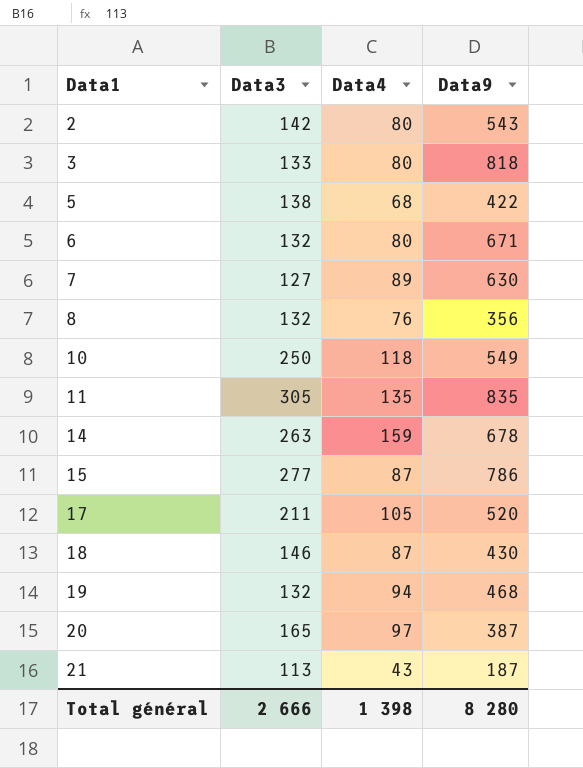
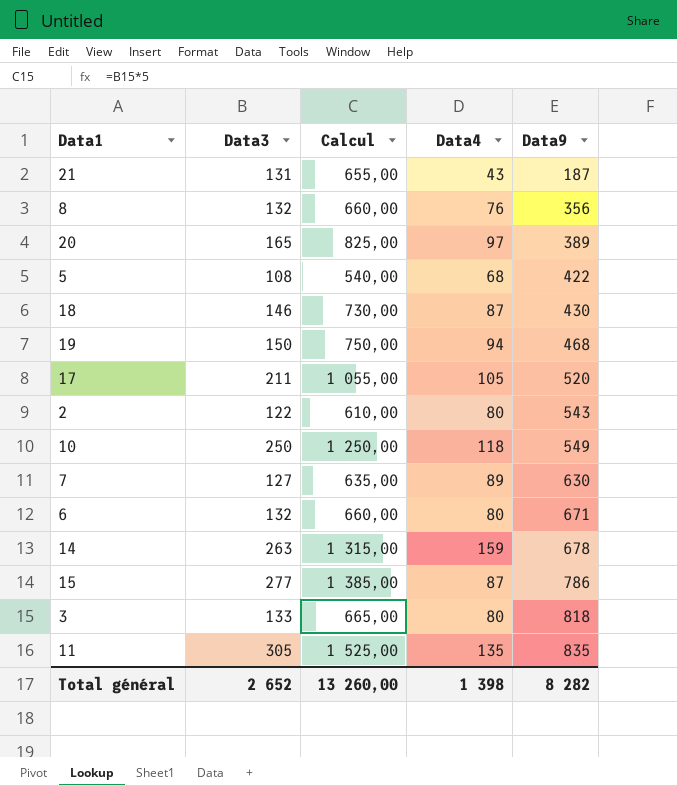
row order: Data1 ascending -> Data9 ascending
column Calcul | formula: none -> [Data3] * 5
21 | Data3: 113 -> 131
20 | Data9: 387 -> 389
5 | Data3: 138 -> 108
19 | Data3: 132 -> 150
2 | Data3: 142 -> 122
Total général | Data3: 2 666 -> 2 652
Total général | Data9: 8 280 -> 8 282

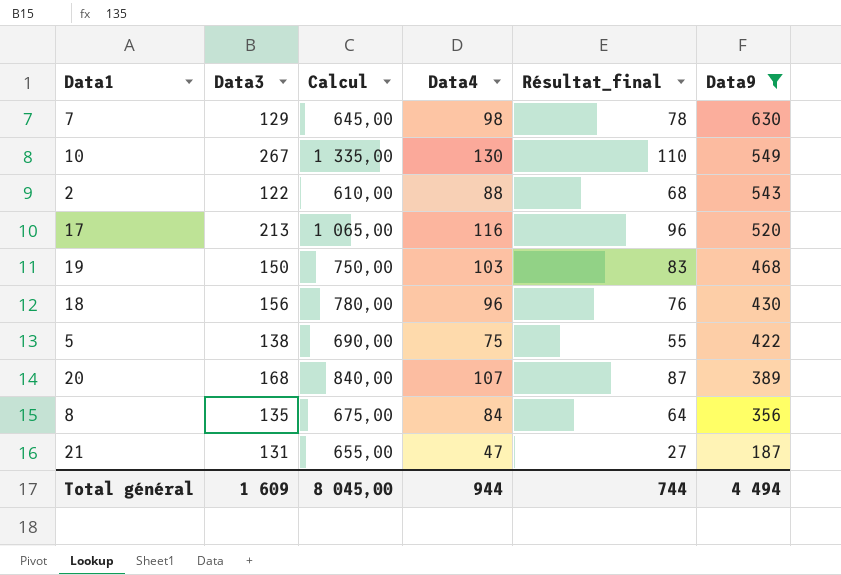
filter: none -> Data9 <= 630
row order: Data9 ascending -> Data9 descending
column Résultat_final | formula: none -> [Data4] - 20
7 | Data3: 127 -> 129
7 | Calcul: 635,00 -> 645,00
7 | Data4: 89 -> 98
10 | Data3: 250 -> 267
10 | Calcul: 1 250,00 -> 1 335,00
10 | Data4: 118 -> 130
2 | Data4: 80 -> 88
17 | Data3: 211 -> 213
17 | Calcul: 1 055,00 -> 1 065,00
17 | Data4: 105 -> 116
19 | Data4: 94 -> 103
18 | Data3: 146 -> 156
18 | Calcul: 730,00 -> 780,00
18 | Data4: 87 -> 96
5 | Data3: 108 -> 138
5 | Calcul: 540,00 -> 690,00
5 | Data4: 68 -> 75
20 | Data3: 165 -> 168
20 | Calcul: 825,00 -> 840,00
20 | Data4: 97 -> 107
8 | Data3: 132 -> 135
8 | Calcul: 660,00 -> 675,00
8 | Data4: 76 -> 84
21 | Data4: 43 -> 47
Total général | Data3: 2 652 -> 1 609
Total général | Calcul: 13 260,00 -> 8 045,00
Total général | Data4: 1 398 -> 944
Total général | Data9: 8 282 -> 4 494

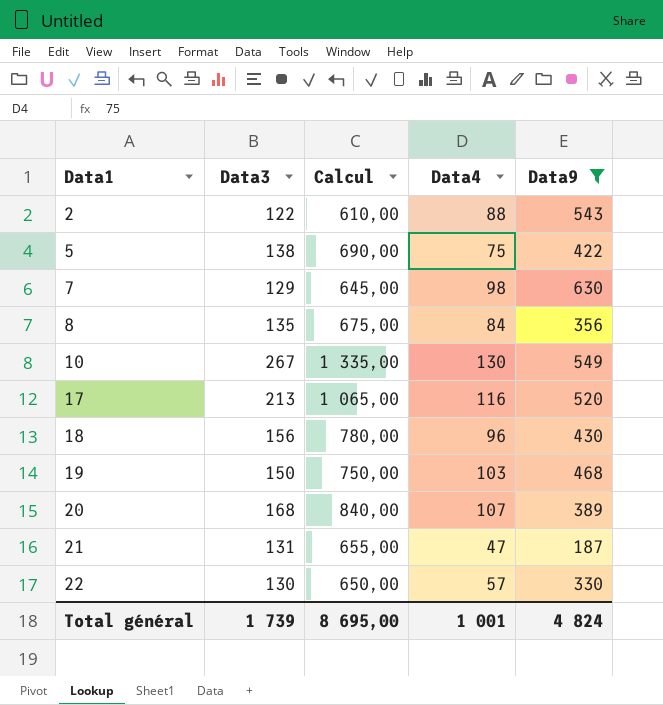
row order: Data9 descending -> Data1 ascending
column Résultat_final | formula: [Data4] - 20 -> none
row 22: none -> 130 | 650,00 | 57 | 330
Total général | Data3: 1 609 -> 1 739
Total général | Calcul: 8 045,00 -> 8 695,00
Total général | Data4: 944 -> 1 001
Total général | Data9: 4 494 -> 4 824

